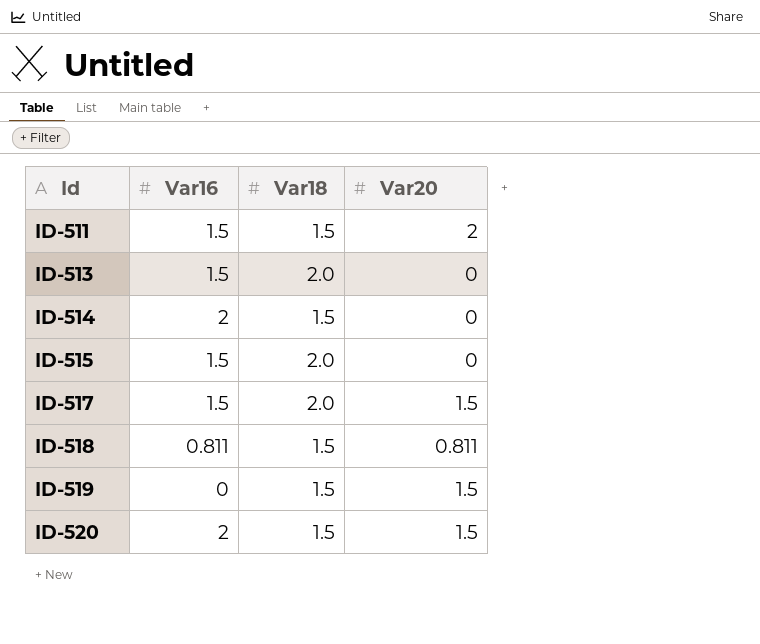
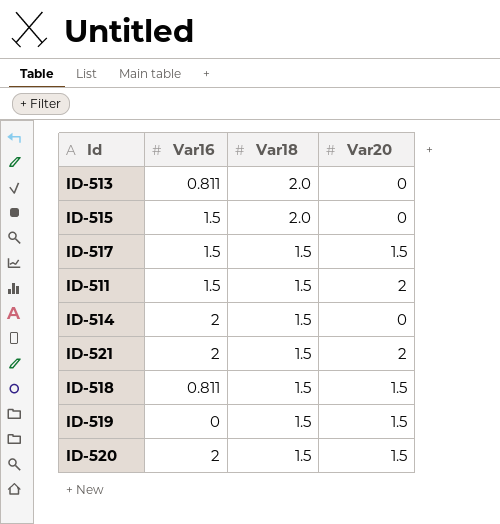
row order: Id ascending -> Var18 descending
ID-513 | Var16: 1.5 -> 0.811
ID-517 | Var18: 2.0 -> 1.5
row ID-521: none -> 2 | 1.5 | 2
ID-518 | Var20: 0.811 -> 1.5

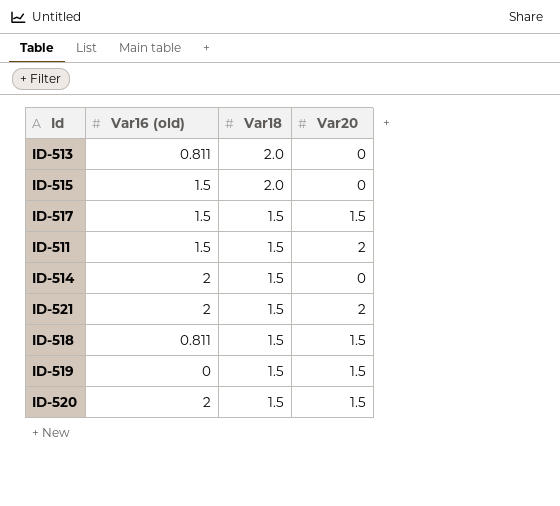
column name: Var16 -> Var16 (old)

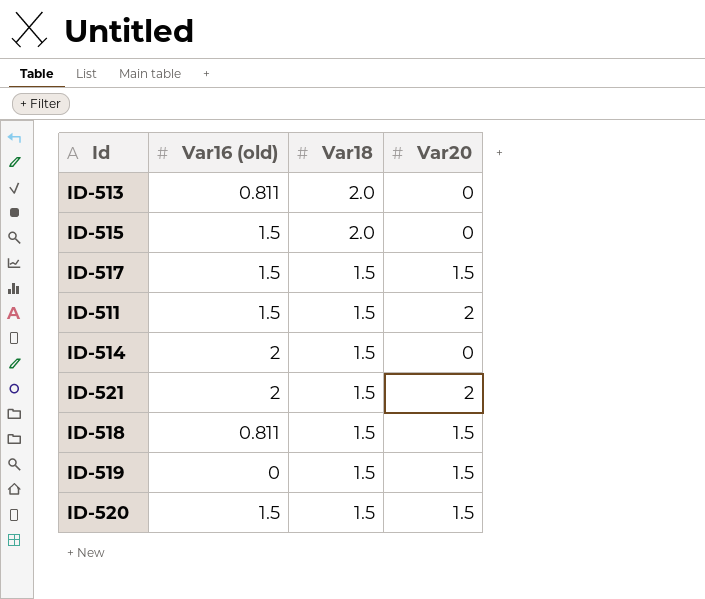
ID-520 | Var16 (old): 2 -> 1.5

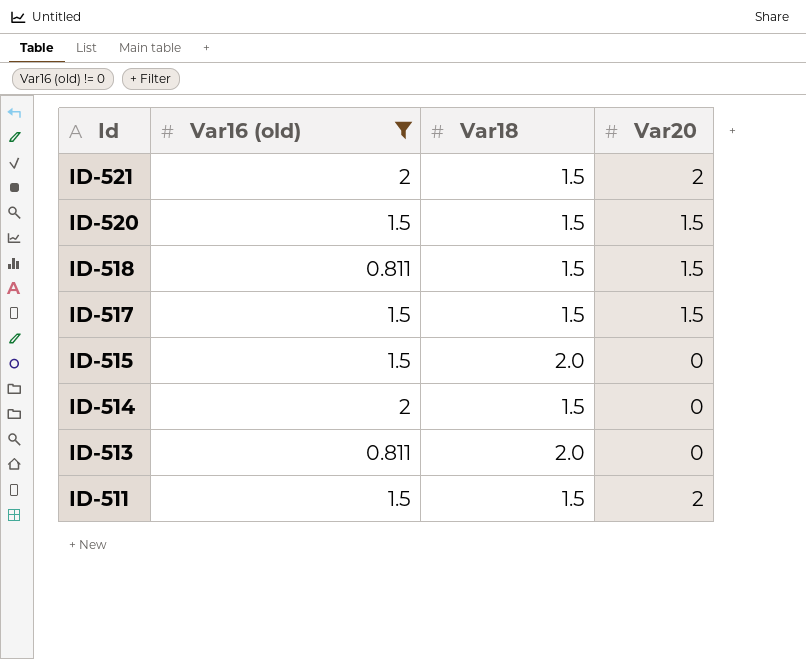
filter: none -> Var16 (old) != 0
row order: Var18 descending -> Id descending

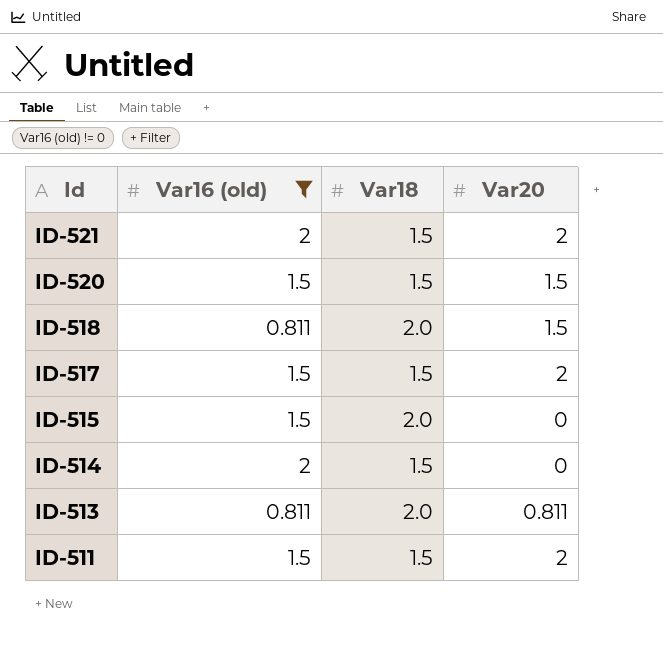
ID-518 | Var18: 1.5 -> 2.0
ID-517 | Var20: 1.5 -> 2
ID-513 | Var20: 0 -> 0.811

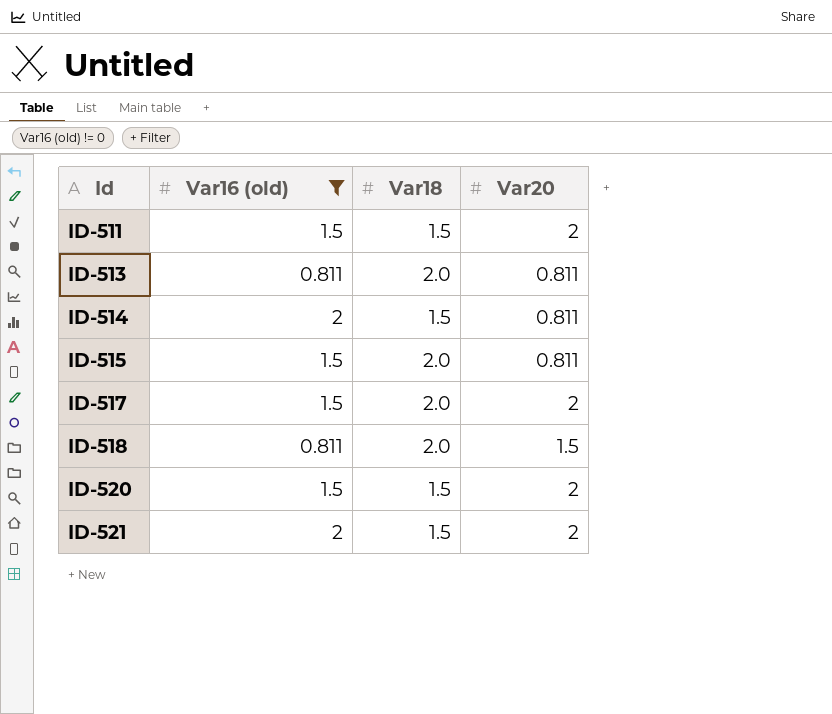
row order: Id descending -> Id ascending
ID-514 | Var20: 0 -> 0.811
ID-515 | Var20: 0 -> 0.811
ID-517 | Var18: 1.5 -> 2.0
ID-520 | Var20: 1.5 -> 2

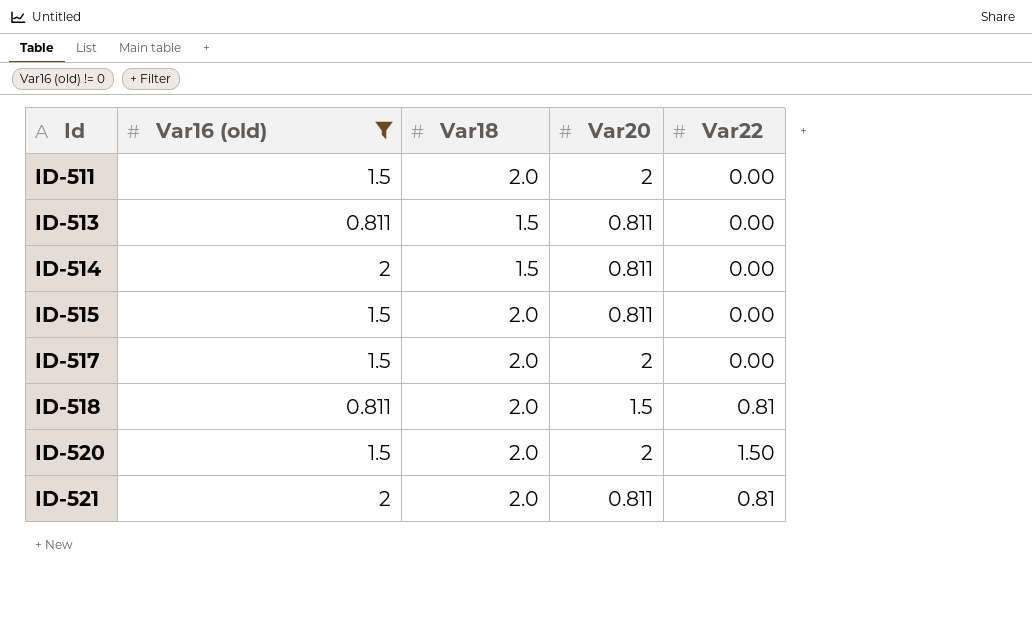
column Var22 | position: none -> 5
ID-511 | Var18: 1.5 -> 2.0
ID-513 | Var18: 2.0 -> 1.5
ID-520 | Var18: 1.5 -> 2.0
ID-521 | Var18: 1.5 -> 2.0
ID-521 | Var20: 2 -> 0.811

